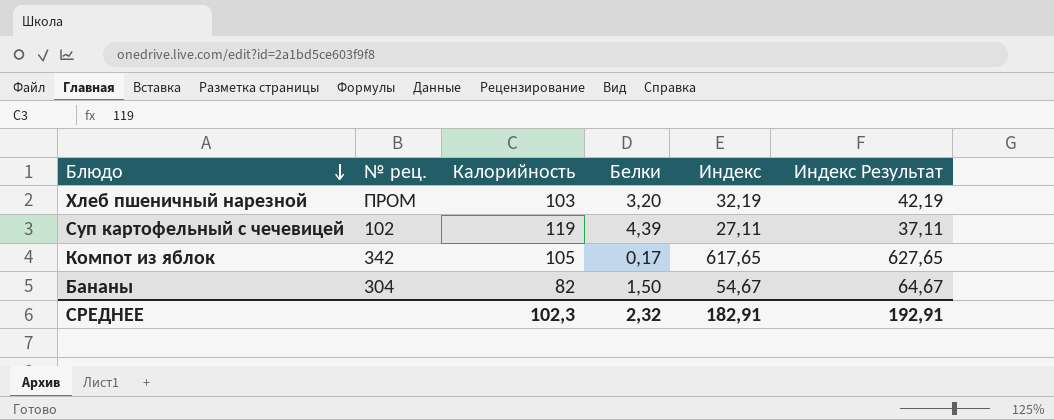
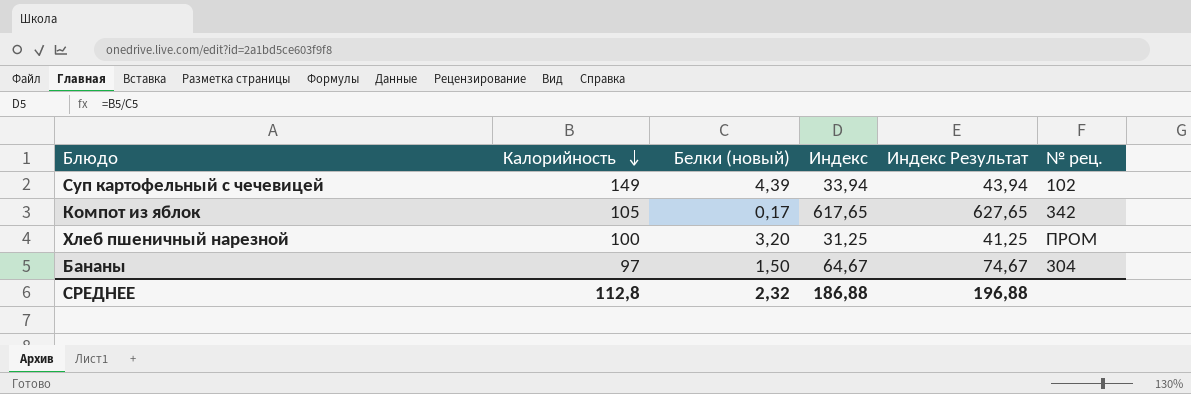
row order: Блюдо descending -> Калорийность descending
column name: Белки -> Белки (новый)
column № рец. | position: 2 -> 6
Суп картофельный с чечевицей | Калорийность: 119 -> 149
Суп картофельный с чечевицей | Индекс: 27,11 -> 33,94
Суп картофельный с чечевицей | Индекс Результат: 37,11 -> 43,94
Хлеб пшеничный нарезной | Калорийность: 103 -> 100
Хлеб пшеничный нарезной | Индекс: 32,19 -> 31,25
Хлеб пшеничный нарезной | Индекс Результат: 42,19 -> 41,25
Бананы | Калорийность: 82 -> 97
Бананы | Индекс: 54,67 -> 64,67
Бананы | Индекс Результат: 64,67 -> 74,67
СРЕДНЕЕ | Калорийность: 102,3 -> 112,8
СРЕДНЕЕ | Индекс: 182,91 -> 186,88
СРЕДНЕЕ | Индекс Результат: 192,91 -> 196,88

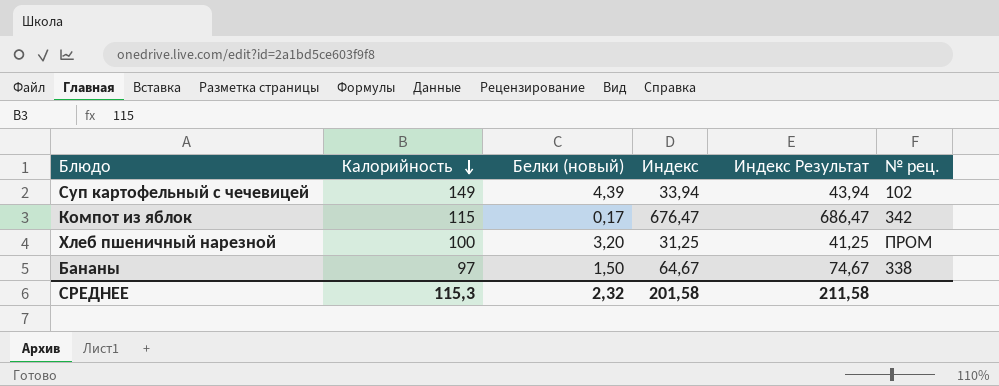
Компот из яблок | Калорийность: 105 -> 115
Компот из яблок | Индекс: 617,65 -> 676,47
Компот из яблок | Индекс Результат: 627,65 -> 686,47
Бананы | № рец.: 304 -> 338
СРЕДНЕЕ | Калорийность: 112,8 -> 115,3
СРЕДНЕЕ | Индекс: 186,88 -> 201,58
СРЕДНЕЕ | Индекс Результат: 196,88 -> 211,58

